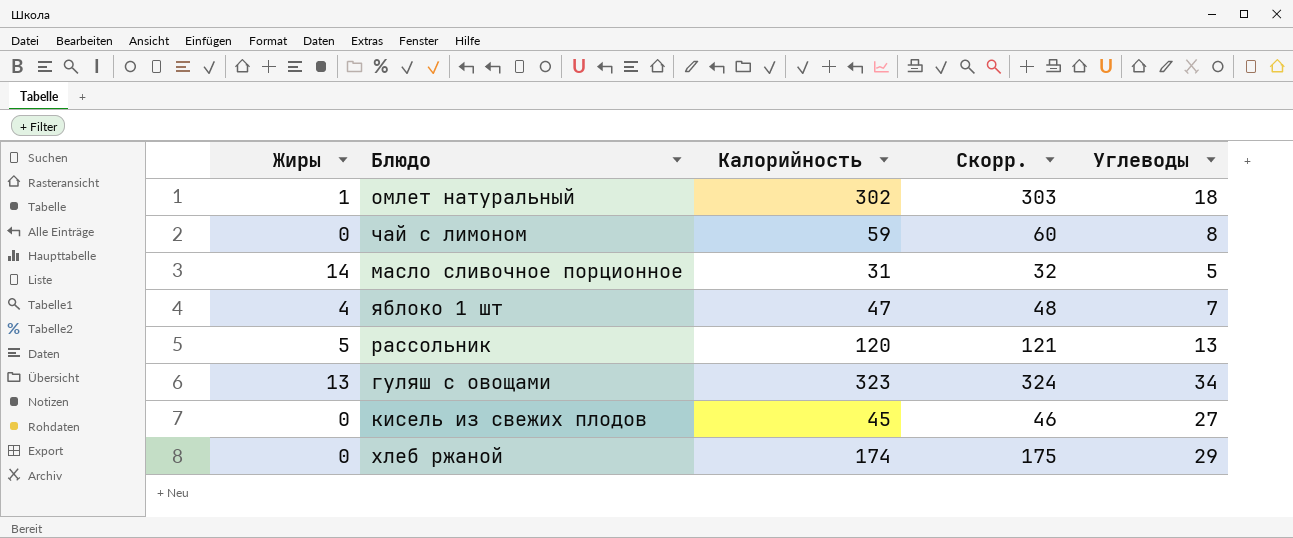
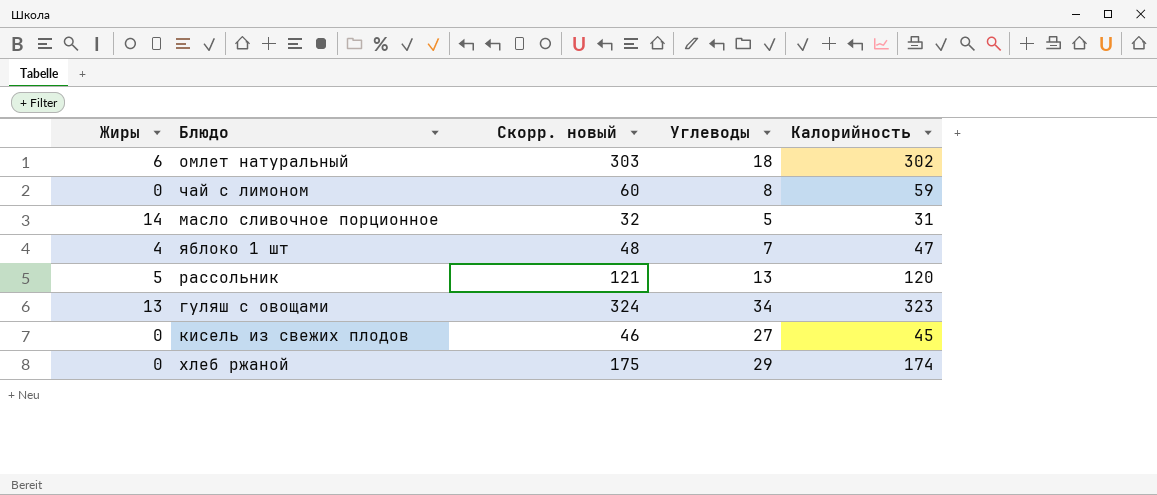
column name: Скорр. -> Скорр. новый
column Калорийность | position: 3 -> 5
омлет натуральный | Жиры: 1 -> 6

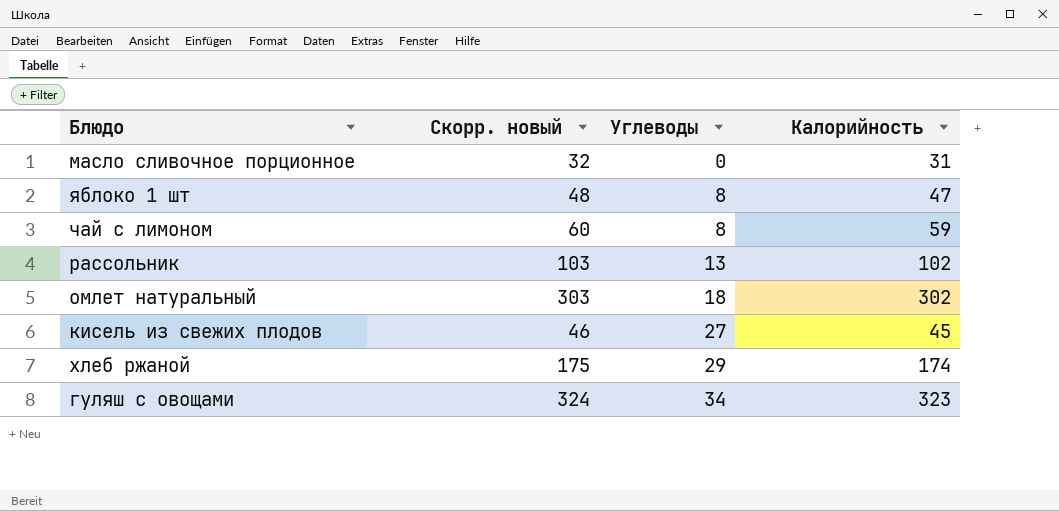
row order: none -> Углеводы ascending
column Жиры | position: 1 -> none
масло сливочное порционное | Углеводы: 5 -> 0
яблоко 1 шт | Углеводы: 7 -> 8
рассольник | Скорр. новый: 121 -> 103
рассольник | Калорийность: 120 -> 102

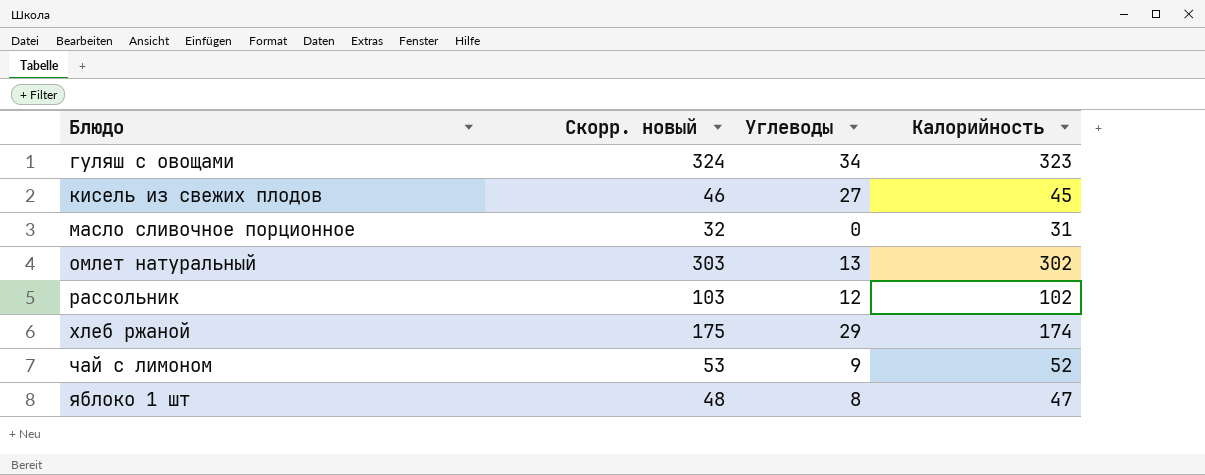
row order: Углеводы ascending -> Блюдо ascending
омлет натуральный | Углеводы: 18 -> 13
рассольник | Углеводы: 13 -> 12
чай с лимоном | Скорр. новый: 60 -> 53
чай с лимоном | Углеводы: 8 -> 9
чай с лимоном | Калорийность: 59 -> 52

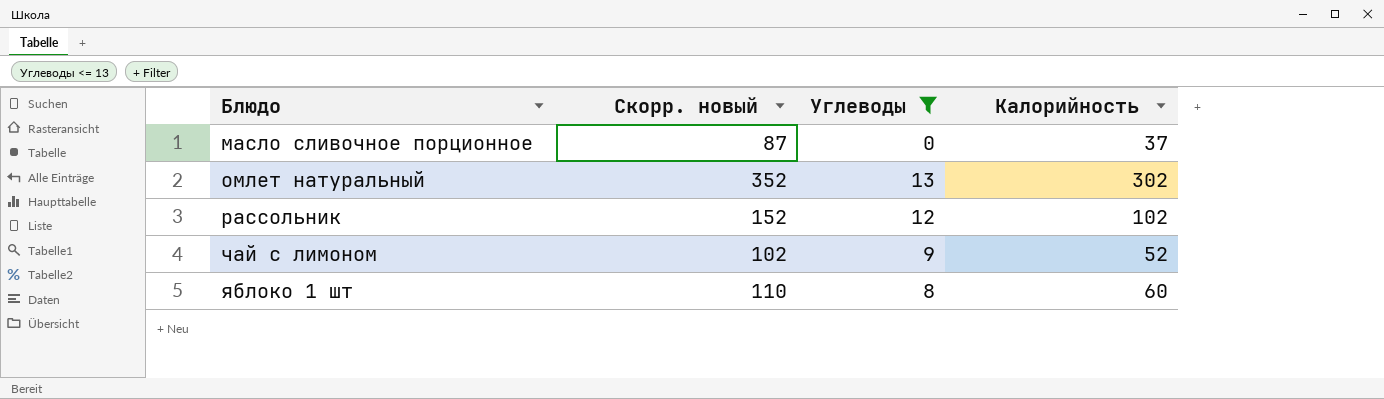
filter: none -> Углеводы <= 13
column Скорр. новый | formula: [Калорийность] + 1 -> [Калорийность] + 50
масло сливочное порционное | Калорийность: 31 -> 37
яблоко 1 шт | Калорийность: 47 -> 60

